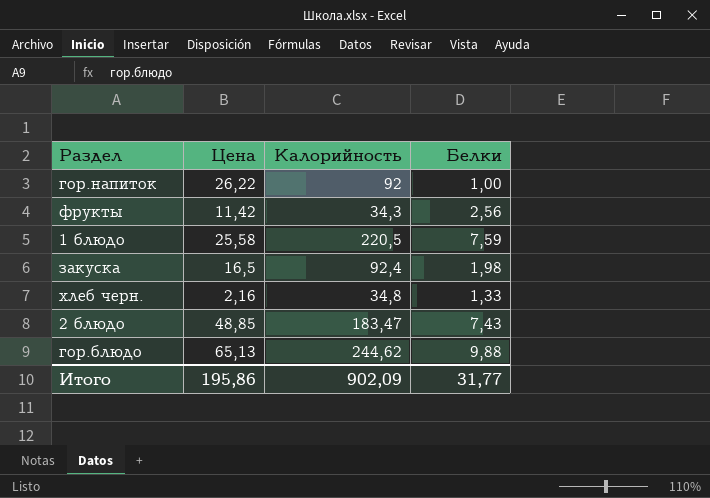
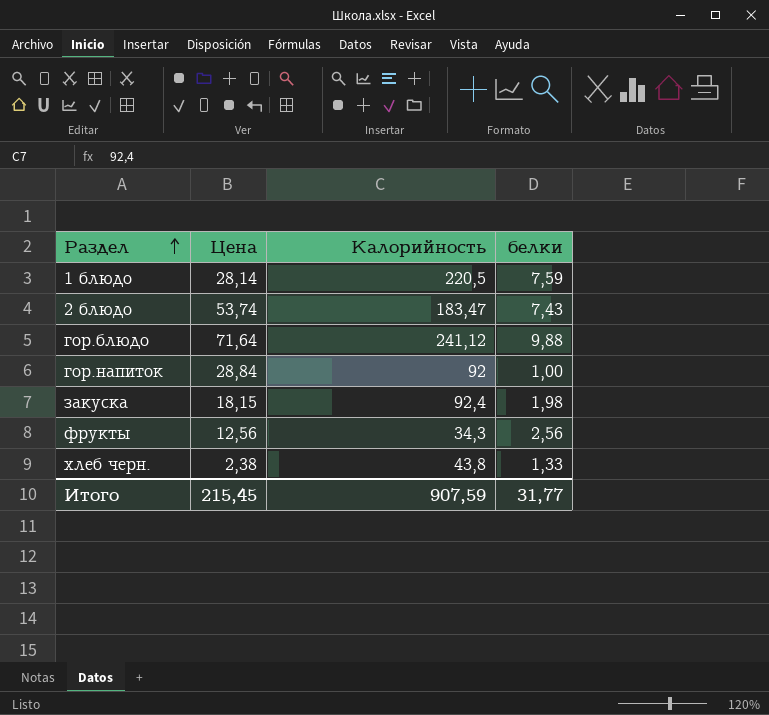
row order: none -> Раздел ascending
column name: Белки -> белки
1 блюдо | Цена: 25,58 -> 28,14
2 блюдо | Цена: 48,85 -> 53,74
гор.блюдо | Цена: 65,13 -> 71,64
гор.блюдо | Калорийность: 244,62 -> 241,12
гор.напиток | Цена: 26,22 -> 28,84
закуска | Цена: 16,5 -> 18,15
фрукты | Цена: 11,42 -> 12,56
хлеб черн. | Цена: 2,16 -> 2,38
хлеб черн. | Калорийность: 34,8 -> 43,8
Итого | Цена: 195,86 -> 215,45
Итого | Калорийность: 902,09 -> 907,59

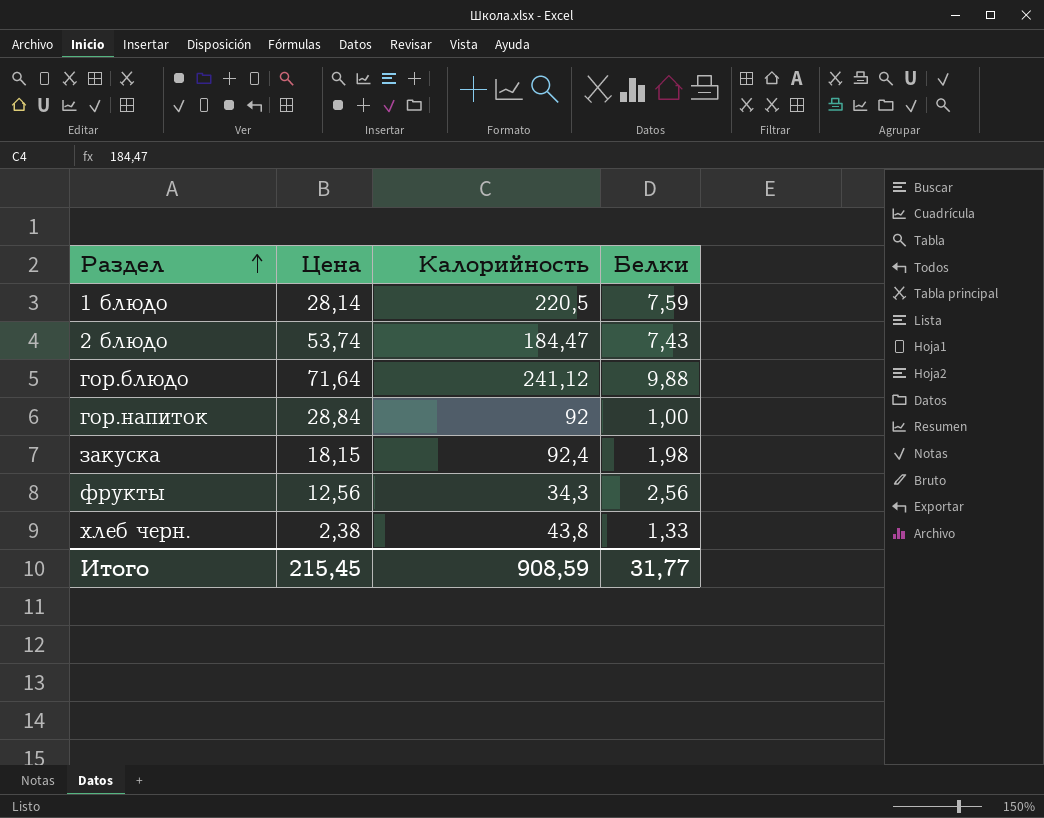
column name: белки -> Белки
2 блюдо | Калорийность: 183,47 -> 184,47
Итого | Калорийность: 907,59 -> 908,59

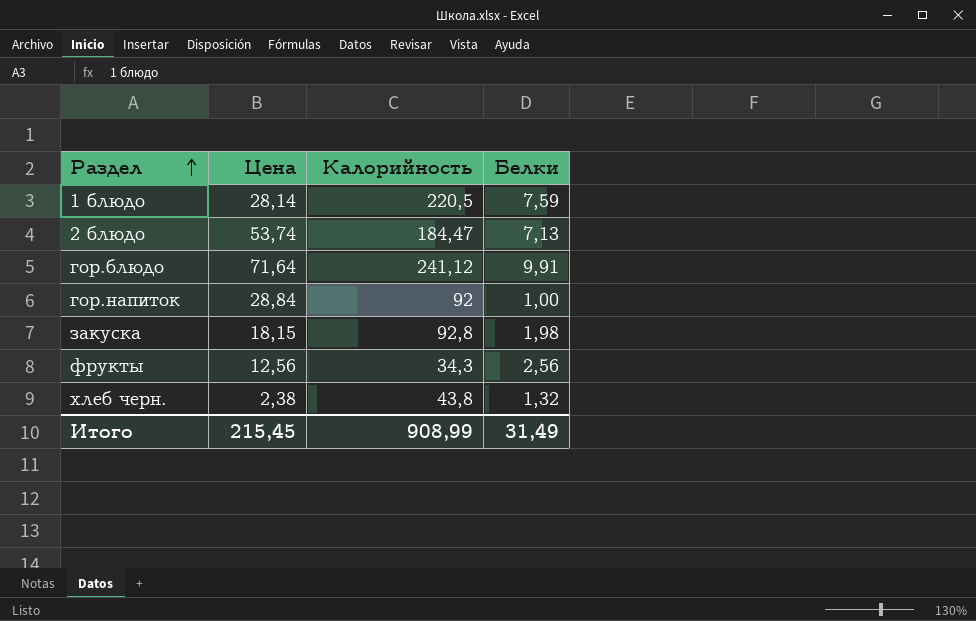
2 блюдо | Белки: 7,43 -> 7,13
гор.блюдо | Белки: 9,88 -> 9,91
закуска | Калорийность: 92,4 -> 92,8
хлеб черн. | Белки: 1,33 -> 1,32
Итого | Калорийность: 908,59 -> 908,99
Итого | Белки: 31,77 -> 31,49

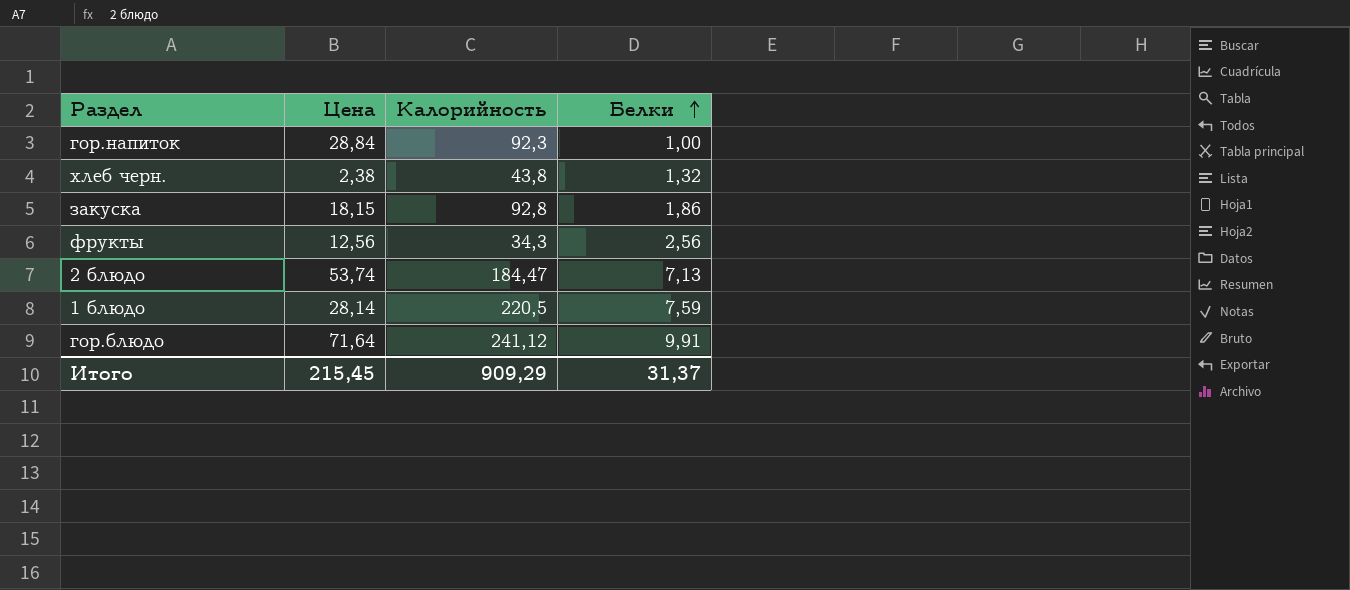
row order: Раздел ascending -> Белки ascending
гор.напиток | Калорийность: 92 -> 92,3
закуска | Белки: 1,98 -> 1,86
Итого | Калорийность: 908,99 -> 909,29
Итого | Белки: 31,49 -> 31,37

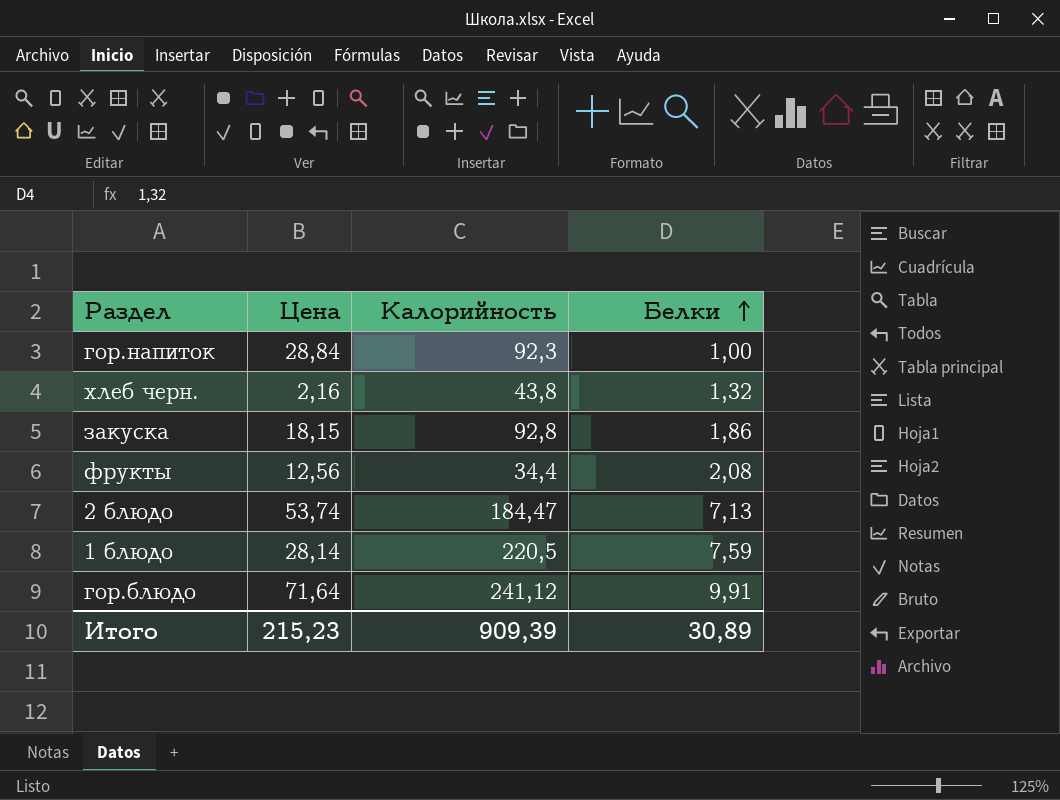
хлеб черн. | Цена: 2,38 -> 2,16
фрукты | Калорийность: 34,3 -> 34,4
фрукты | Белки: 2,56 -> 2,08
Итого | Цена: 215,45 -> 215,23
Итого | Калорийность: 909,29 -> 909,39
Итого | Белки: 31,37 -> 30,89

